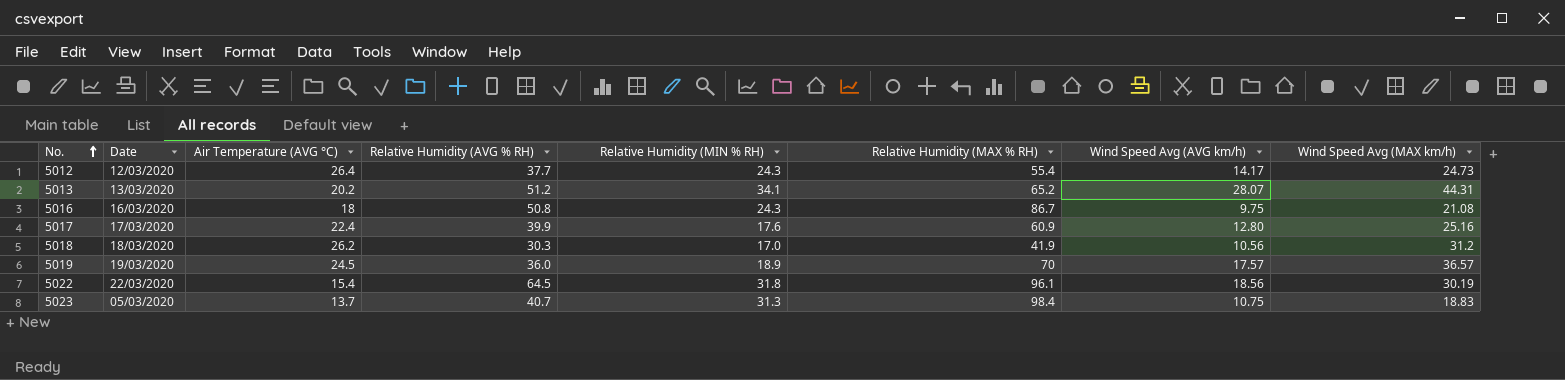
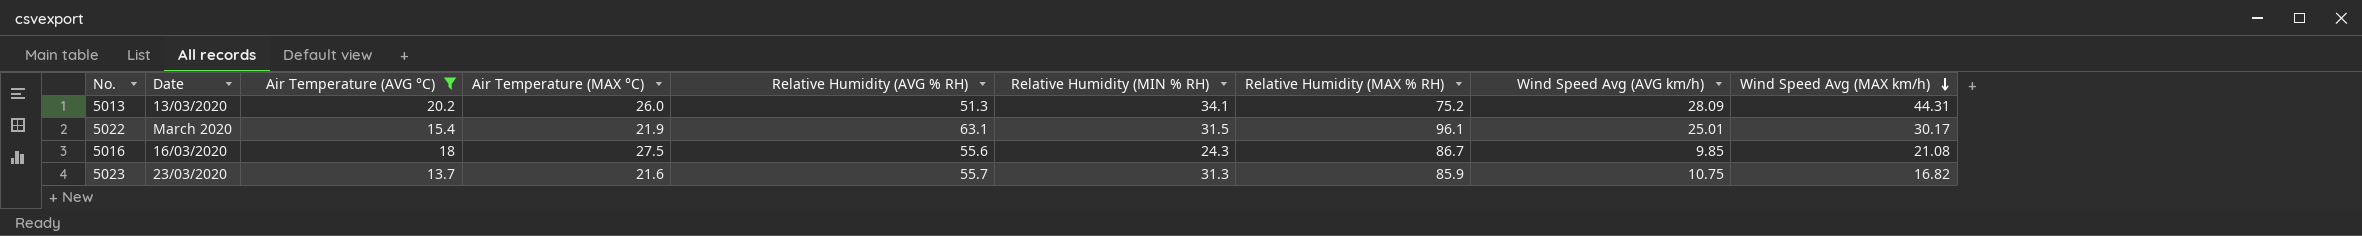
filter: none -> Air Temperature (AVG °C) <= 20.2
row order: No. ascending -> Wind Speed Avg (MAX km/h) descending
column Air Temperature (MAX °C) | position: none -> 4
5013 | Relative Humidity (AVG % RH): 51.2 -> 51.3
5013 | Relative Humidity (MAX % RH): 65.2 -> 75.2
5013 | Wind Speed Avg (AVG km/h): 28.07 -> 28.09
5022 | Date: 22/03/2020 -> March 2020
5022 | Relative Humidity (AVG % RH): 64.5 -> 63.1
5022 | Relative Humidity (MIN % RH): 31.8 -> 31.5
5022 | Wind Speed Avg (AVG km/h): 18.56 -> 25.01
5022 | Wind Speed Avg (MAX km/h): 30.19 -> 30.17
5016 | Relative Humidity (AVG % RH): 50.8 -> 55.6
5016 | Wind Speed Avg (AVG km/h): 9.75 -> 9.85
5023 | Date: 05/03/2020 -> 23/03/2020
5023 | Relative Humidity (AVG % RH): 40.7 -> 55.7
5023 | Relative Humidity (MAX % RH): 98.4 -> 85.9
5023 | Wind Speed Avg (MAX km/h): 18.83 -> 16.82

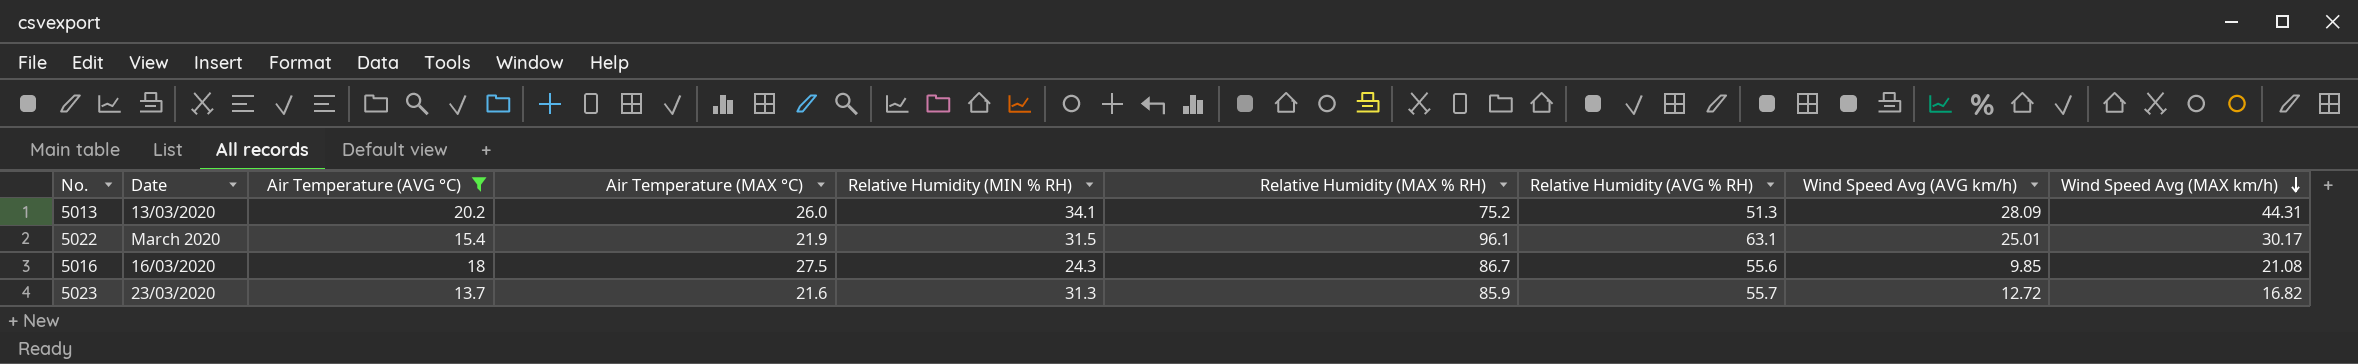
column Relative Humidity (AVG % RH) | position: 5 -> 7
5023 | Wind Speed Avg (AVG km/h): 10.75 -> 12.72

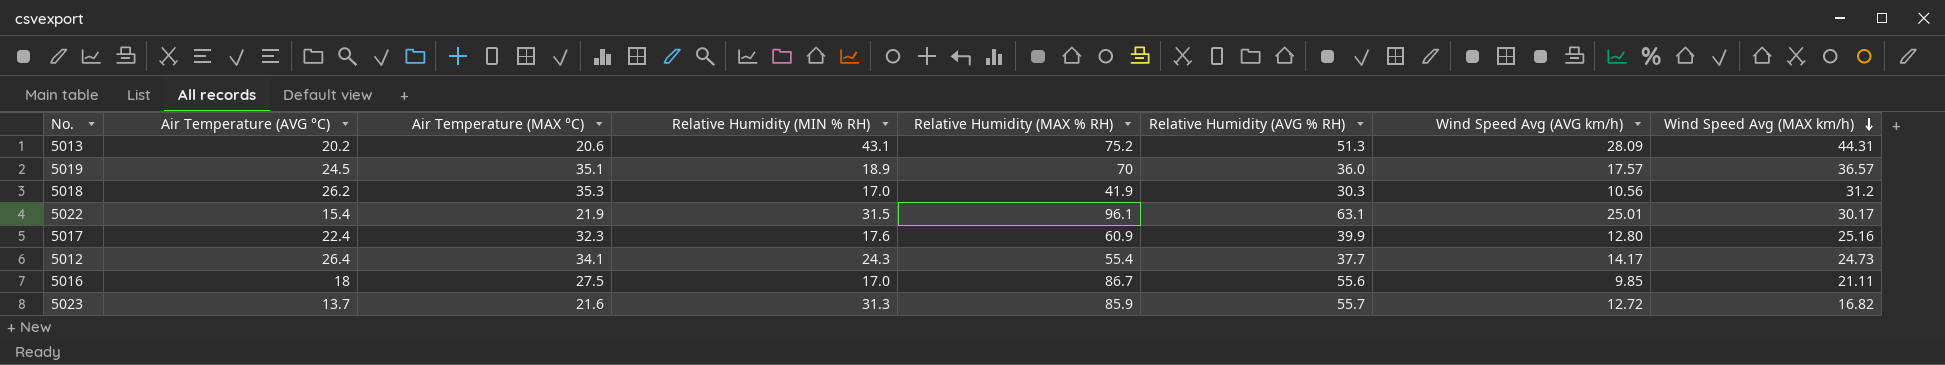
filter: Air Temperature (AVG °C) <= 20.2 -> none
column Date | position: 2 -> none
5013 | Air Temperature (MAX °C): 26.0 -> 20.6
5013 | Relative Humidity (MIN % RH): 34.1 -> 43.1
5016 | Relative Humidity (MIN % RH): 24.3 -> 17.0
5016 | Wind Speed Avg (MAX km/h): 21.08 -> 21.11

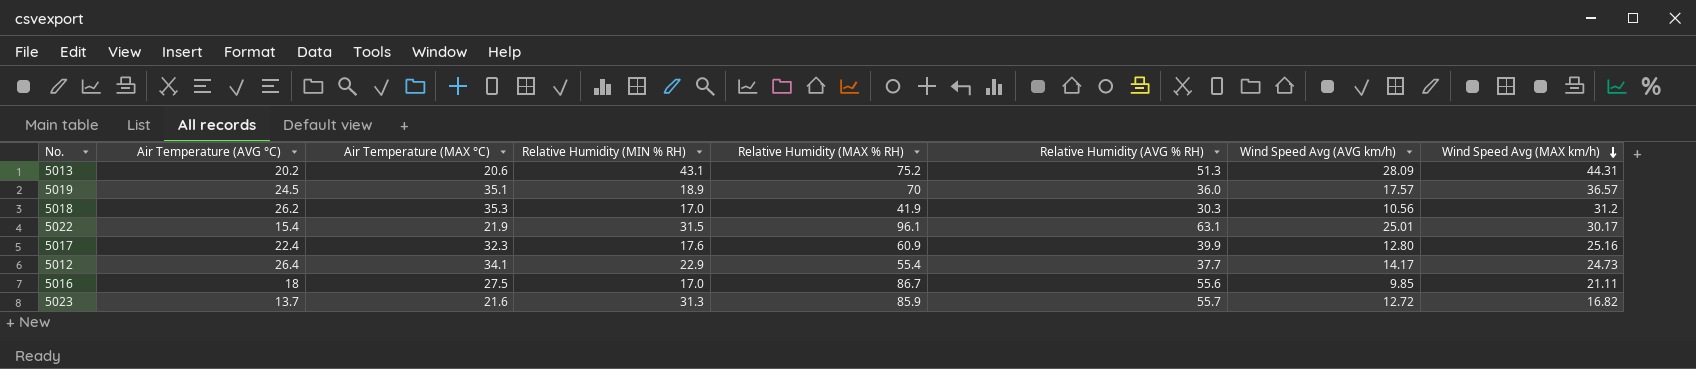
5012 | Relative Humidity (MIN % RH): 24.3 -> 22.9

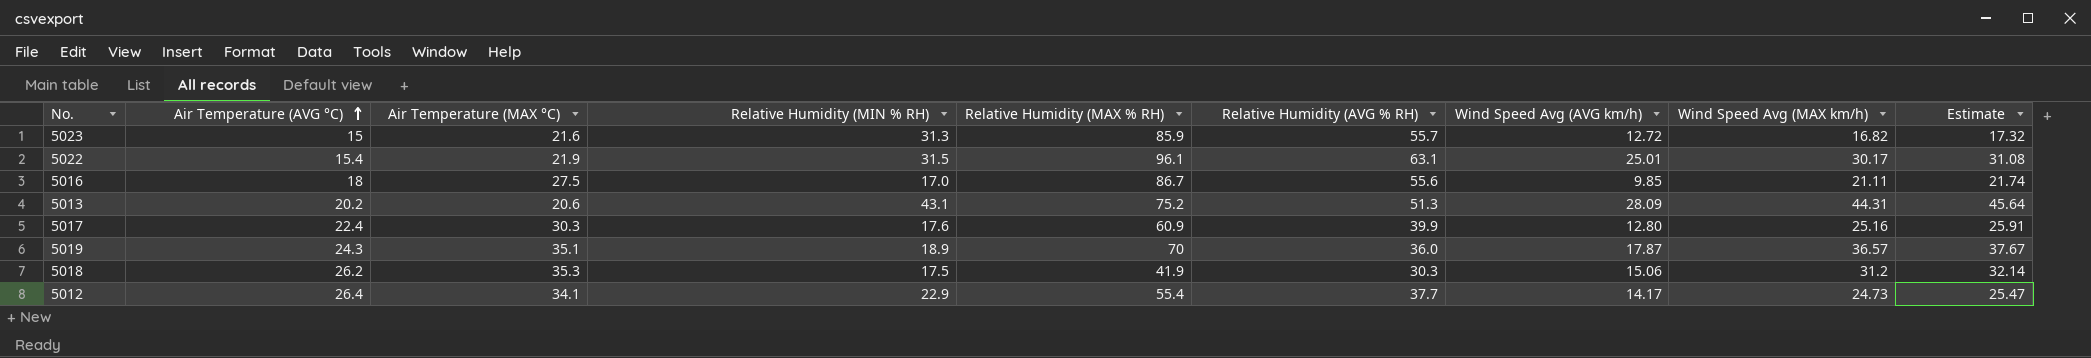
row order: Wind Speed Avg (MAX km/h) descending -> Air Temperature (AVG °C) ascending
column Estimate | formula: none -> [Wind Speed Avg (MAX km/h)] * 1.03
5023 | Air Temperature (AVG °C): 13.7 -> 15
5017 | Air Temperature (MAX °C): 32.3 -> 30.3
5019 | Air Temperature (AVG °C): 24.5 -> 24.3
5019 | Wind Speed Avg (AVG km/h): 17.57 -> 17.87
5018 | Relative Humidity (MIN % RH): 17.0 -> 17.5
5018 | Wind Speed Avg (AVG km/h): 10.56 -> 15.06

